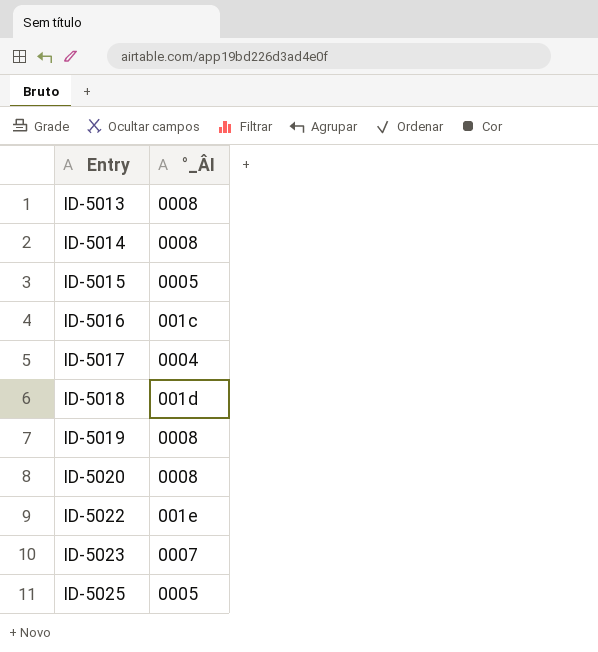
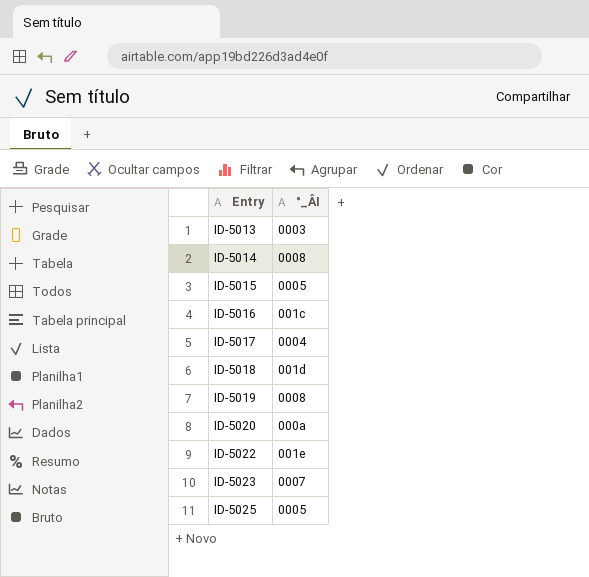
ID-5013 | °_ÂI: 0008 -> 0003
ID-5020 | °_ÂI: 0008 -> 000a

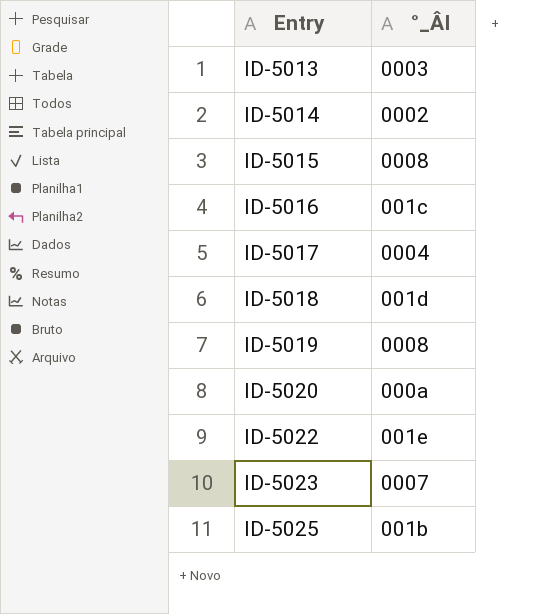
ID-5014 | °_ÂI: 0008 -> 0002
ID-5015 | °_ÂI: 0005 -> 0008
ID-5025 | °_ÂI: 0005 -> 001b

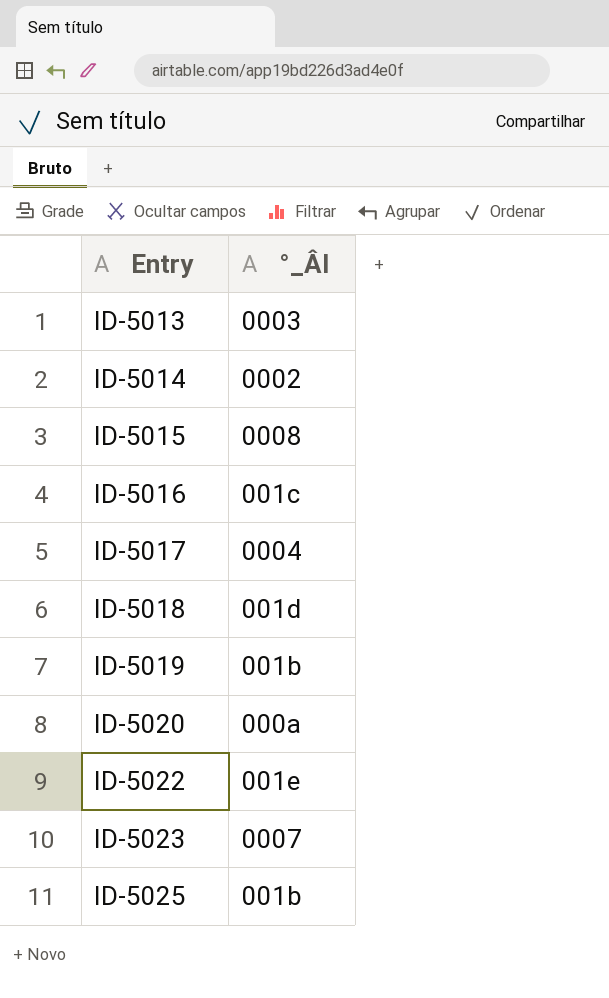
ID-5019 | °_ÂI: 0008 -> 001b

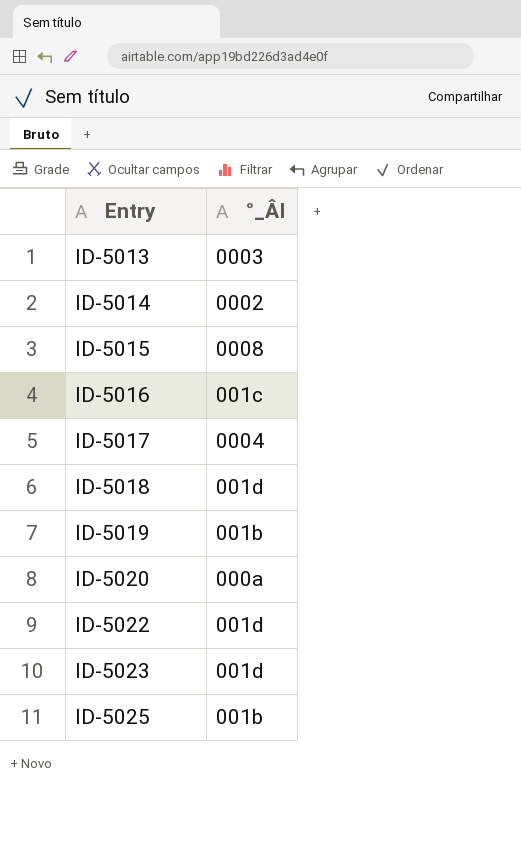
ID-5022 | °_ÂI: 001e -> 001d
ID-5023 | °_ÂI: 0007 -> 001d

